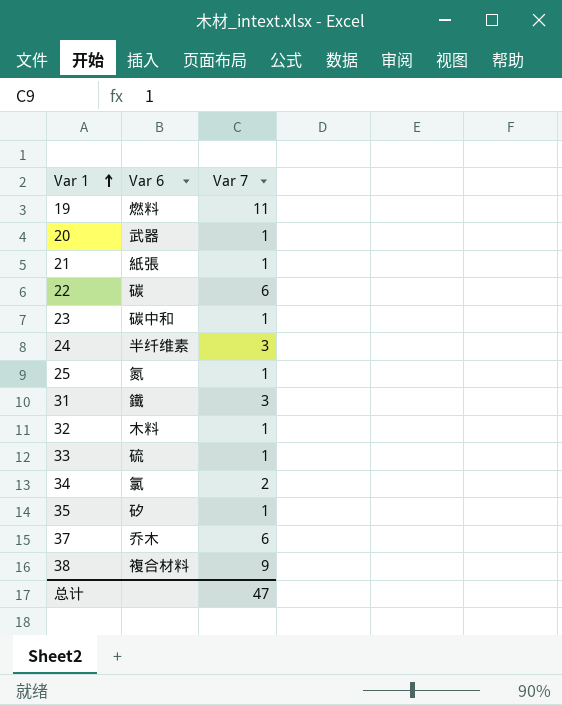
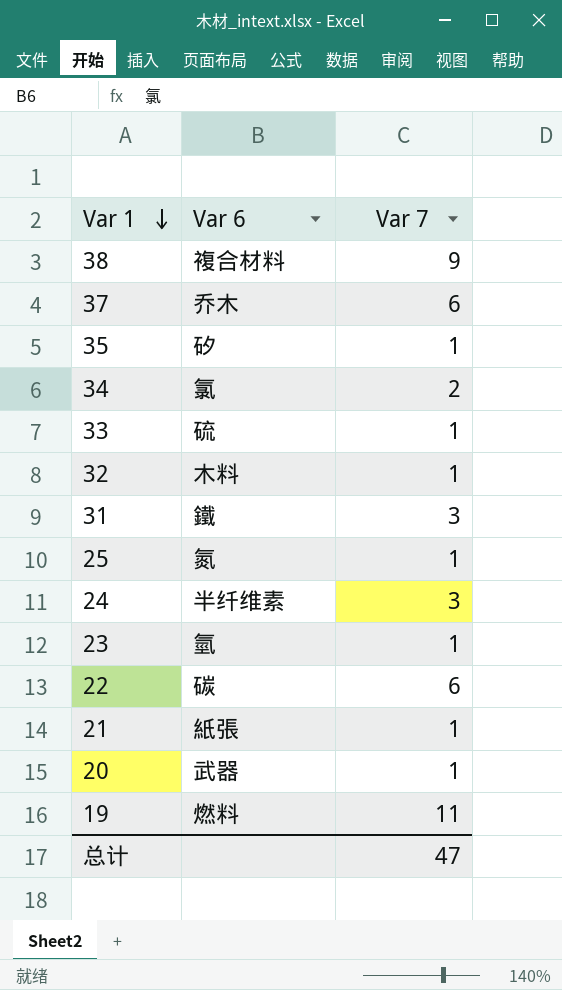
row order: Var 1 ascending -> Var 1 descending
23 | Var 6: 碳中和 -> 氫

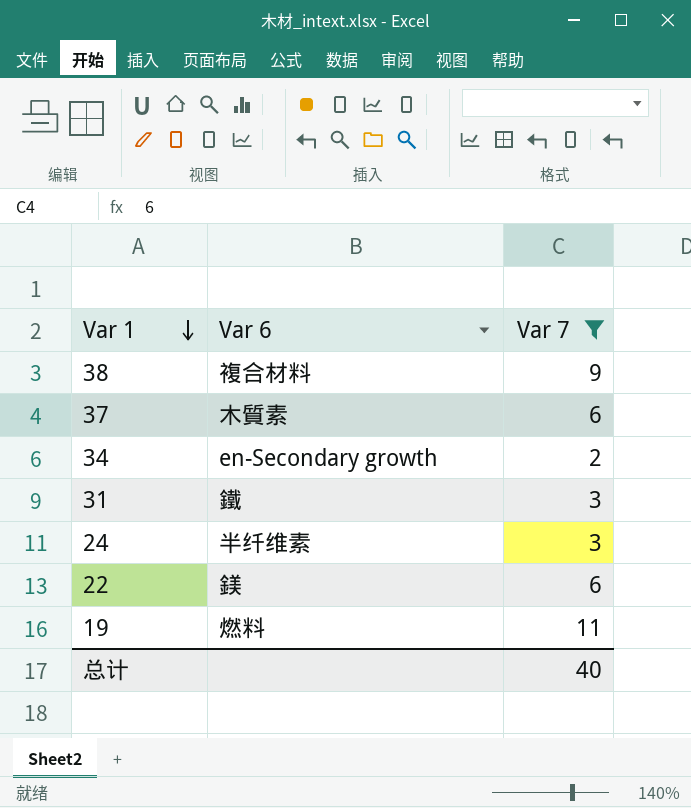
filter: none -> Var 7 != 1
37 | Var 6: 乔木 -> 木質素
34 | Var 6: 氯 -> en-Secondary growth
22 | Var 6: 碳 -> 鎂
总计 | Var 7: 47 -> 40

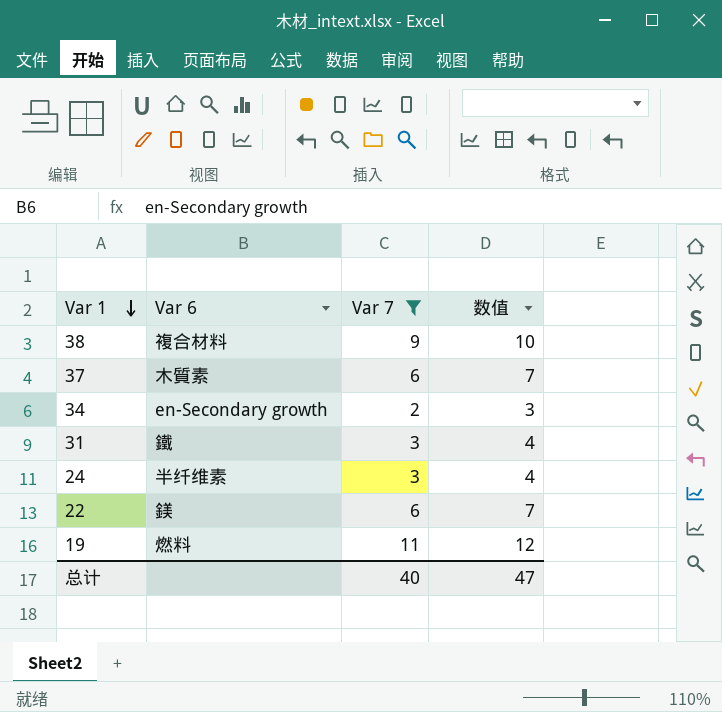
column 数值 | formula: none -> [Var 7] + 1

